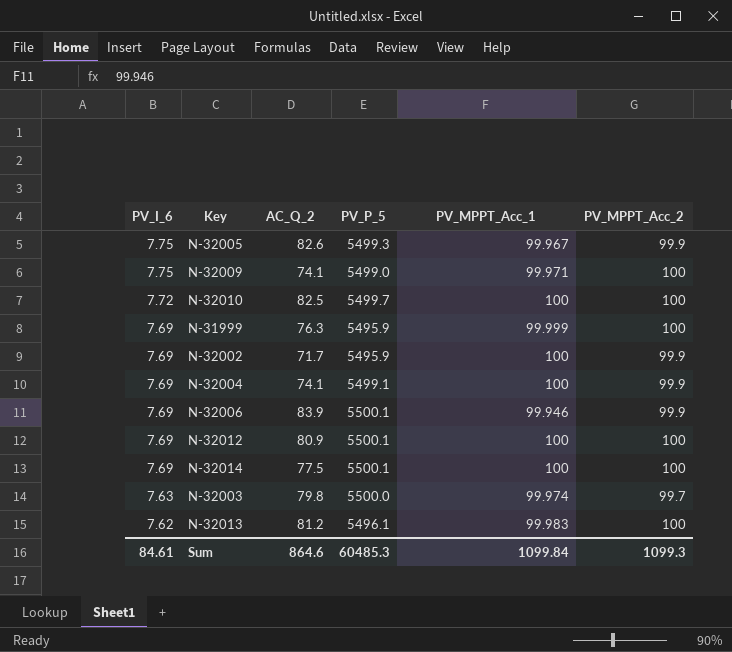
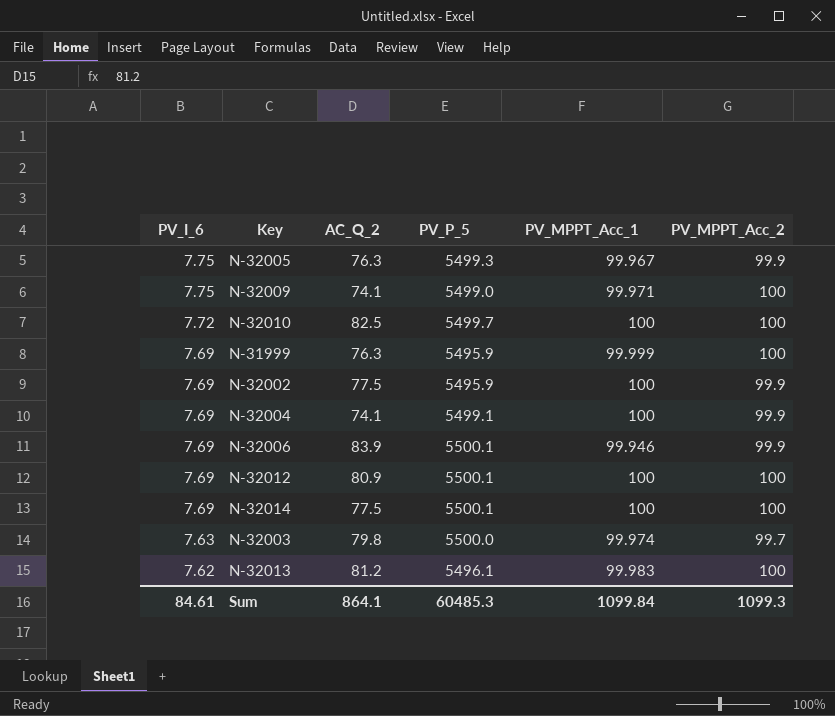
N-32005 | AC_Q_2: 82.6 -> 76.3
N-32002 | AC_Q_2: 71.7 -> 77.5
Sum | AC_Q_2: 864.6 -> 864.1

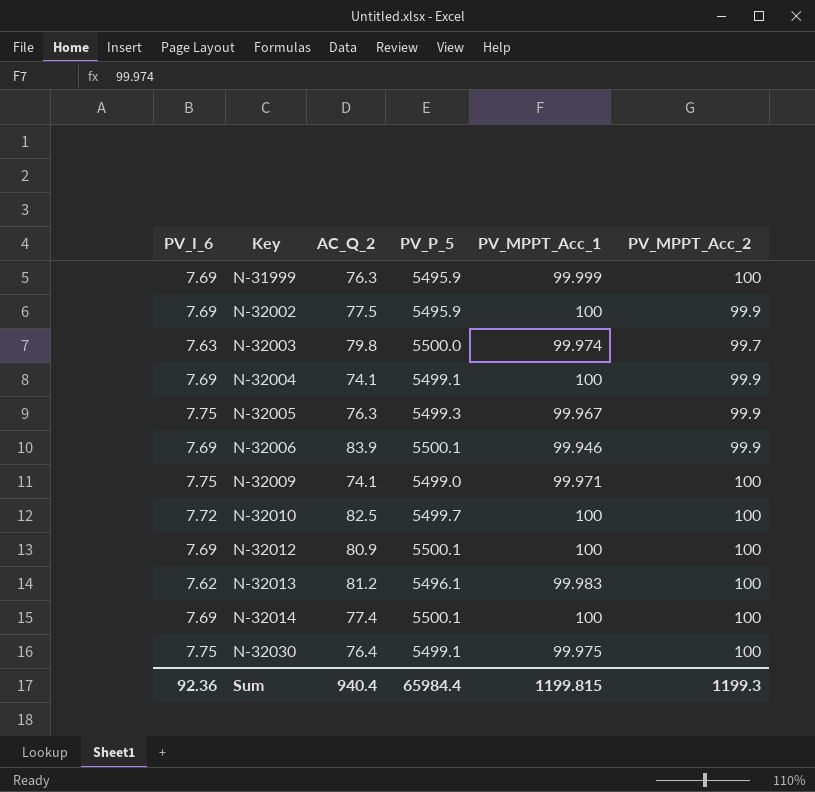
row order: PV_I_6 descending -> Key ascending
N-32014 | AC_Q_2: 77.5 -> 77.4
row N-32030: none -> 7.75 | 76.4 | 5499.1 | 99.975 | 100
Sum | PV_I_6: 84.61 -> 92.36
Sum | AC_Q_2: 864.1 -> 940.4
Sum | PV_P_5: 60485.3 -> 65984.4
Sum | PV_MPPT_Acc_1: 1099.84 -> 1199.815
Sum | PV_MPPT_Acc_2: 1099.3 -> 1199.3

